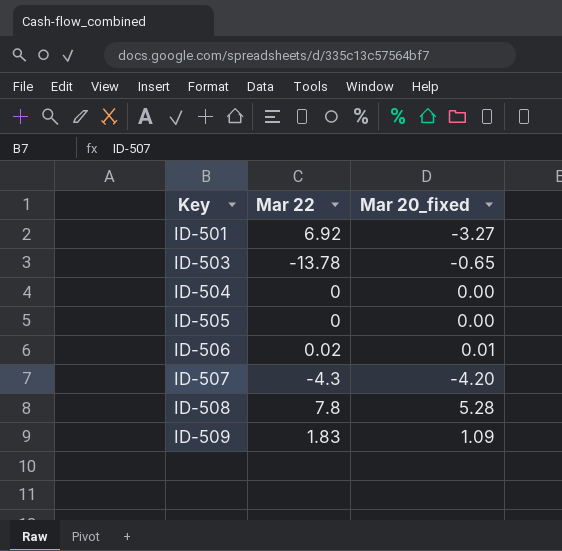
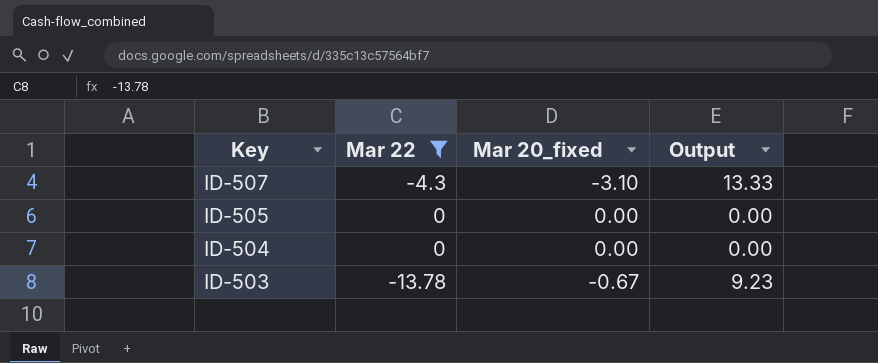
filter: none -> Mar 22 <= 0
row order: Key ascending -> Key descending
column Output | formula: none -> [Mar 22] * [Mar 20_fixed]
ID-507 | Mar 20_fixed: -4.20 -> -3.10
ID-503 | Mar 20_fixed: -0.65 -> -0.67

